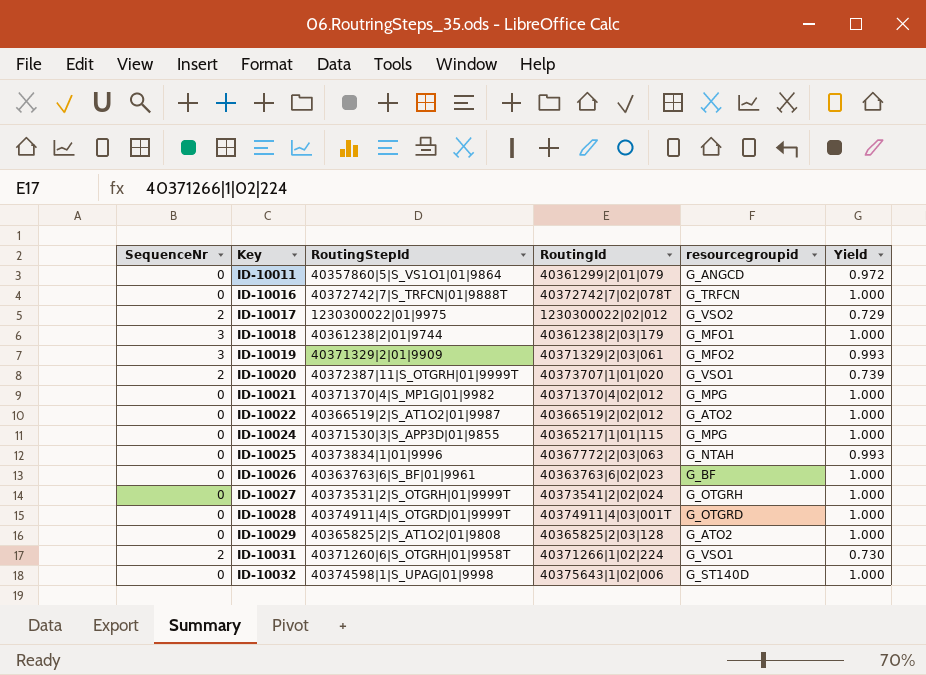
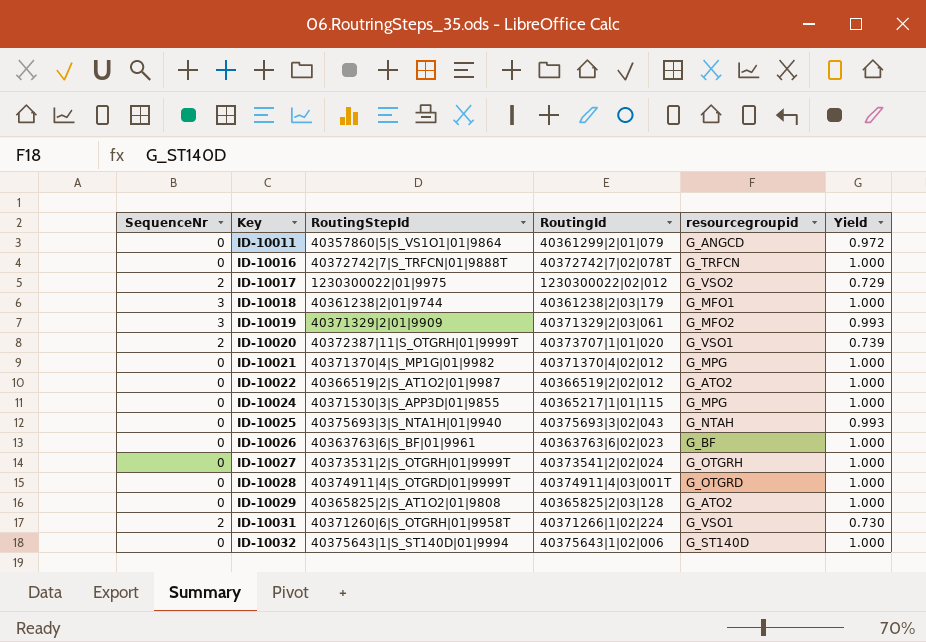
ID-10025 | RoutingStepId: 40373834|1|01|9996 -> 40375693|3|S_NTA1H|01|9940
ID-10025 | RoutingId: 40367772|2|03|063 -> 40375693|3|02|043
ID-10032 | RoutingStepId: 40374598|1|S_UPAG|01|9998 -> 40375643|1|S_ST140D|01|9994

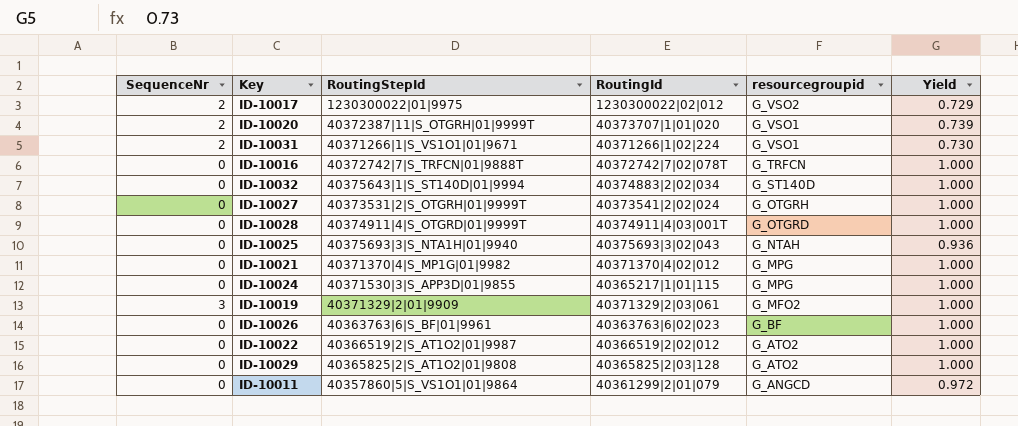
row order: Key ascending -> resourcegroupid descending
row ID-10018: 3 | 40361238|2|01|9744 | 40361238|2|03|179 | G_MFO1 | 1.000 -> none
ID-10031 | RoutingStepId: 40371260|6|S_OTGRH|01|9958T -> 40371266|1|S_VS1O1|01|9671
ID-10032 | RoutingId: 40375643|1|02|006 -> 40374883|2|02|034
ID-10025 | Yield: 0.993 -> 0.936
ID-10019 | Yield: 0.993 -> 1.000

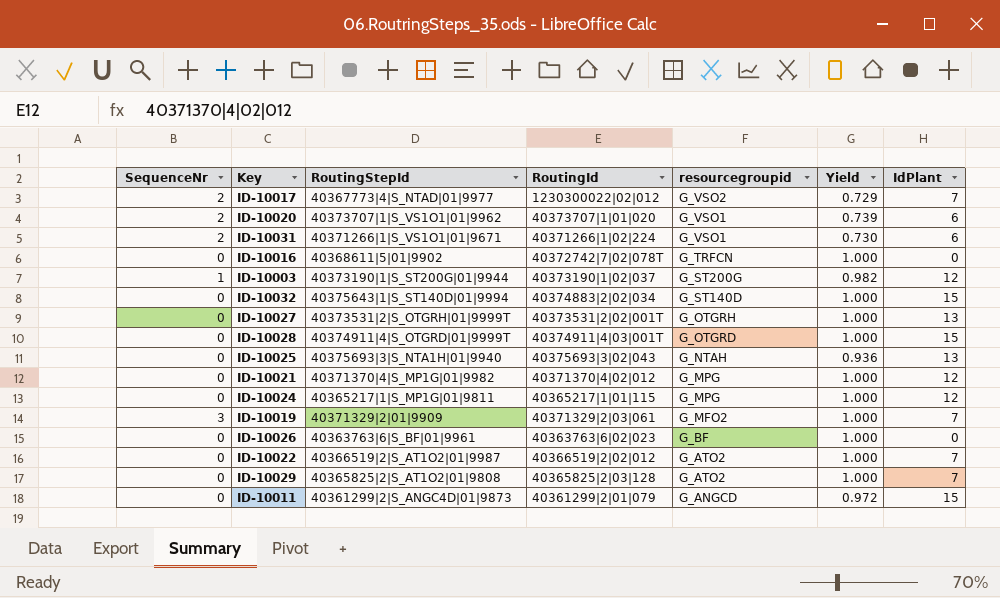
column IdPlant | position: none -> 7
ID-10017 | RoutingStepId: 1230300022|01|9975 -> 40367773|4|S_NTAD|01|9977
ID-10020 | RoutingStepId: 40372387|11|S_OTGRH|01|9999T -> 40373707|1|S_VS1O1|01|9962
ID-10016 | RoutingStepId: 40372742|7|S_TRFCN|01|9888T -> 40368611|5|01|9902
row ID-10003: none -> 1 | 40373190|1|S_ST200G|01|9944 | 40373190|1|02|037 | G_ST200G | 0.982 | 12
ID-10027 | RoutingId: 40373541|2|02|024 -> 40373531|2|02|001T
ID-10024 | RoutingStepId: 40371530|3|S_APP3D|01|9855 -> 40365217|1|S_MP1G|01|9811
ID-10011 | RoutingStepId: 40357860|5|S_VS1O1|01|9864 -> 40361299|2|S_ANGC4D|01|9873

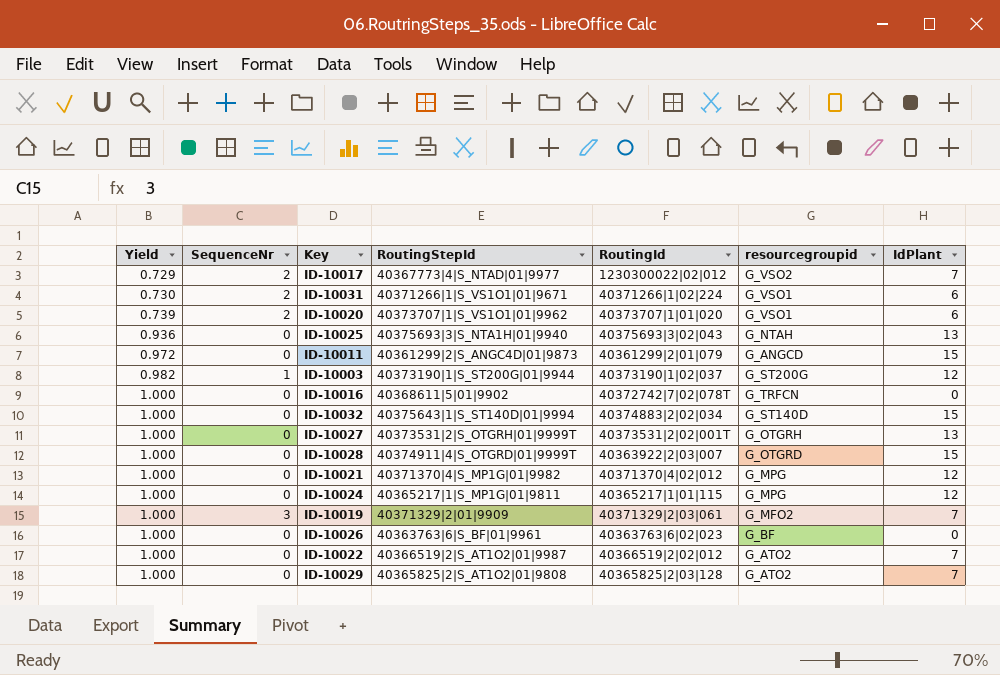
row order: resourcegroupid descending -> Yield ascending
column Yield | position: 6 -> 1
ID-10028 | RoutingId: 40374911|4|03|001T -> 40363922|2|03|007

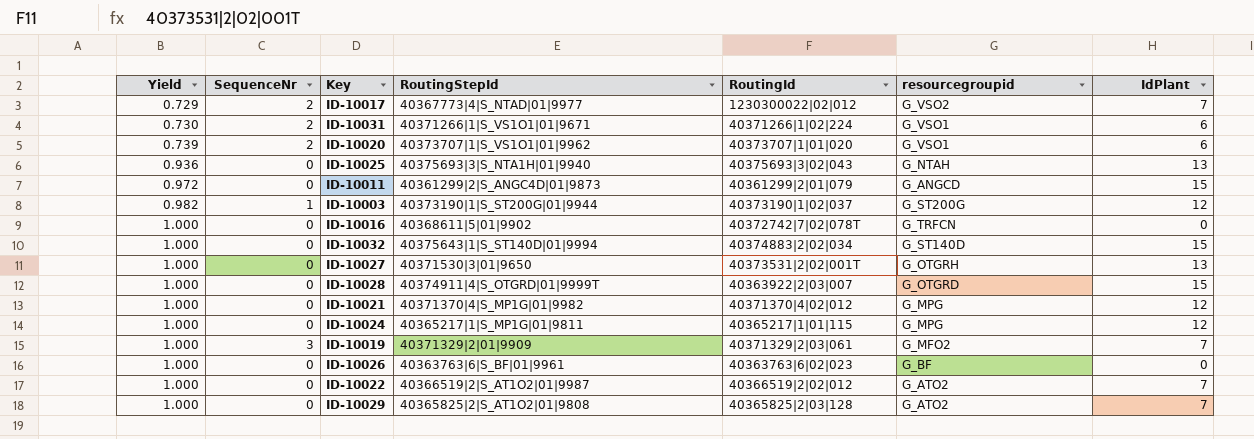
ID-10027 | RoutingStepId: 40373531|2|S_OTGRH|01|9999T -> 40371530|3|01|9650

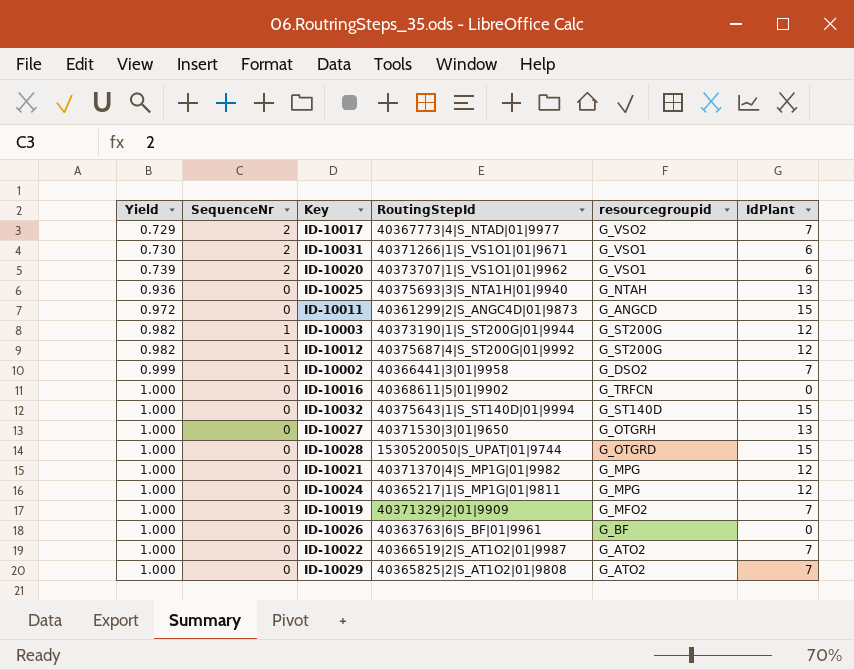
column RoutingId | position: 5 -> none
row ID-10012: none -> 0.982 | 1 | 40375687|4|S_ST200G|01|9992 | G_ST200G | 12
row ID-10002: none -> 0.999 | 1 | 40366441|3|01|9958 | G_DSO2 | 7
ID-10028 | RoutingStepId: 40374911|4|S_OTGRD|01|9999T -> 1530520050|S_UPAT|01|9744

